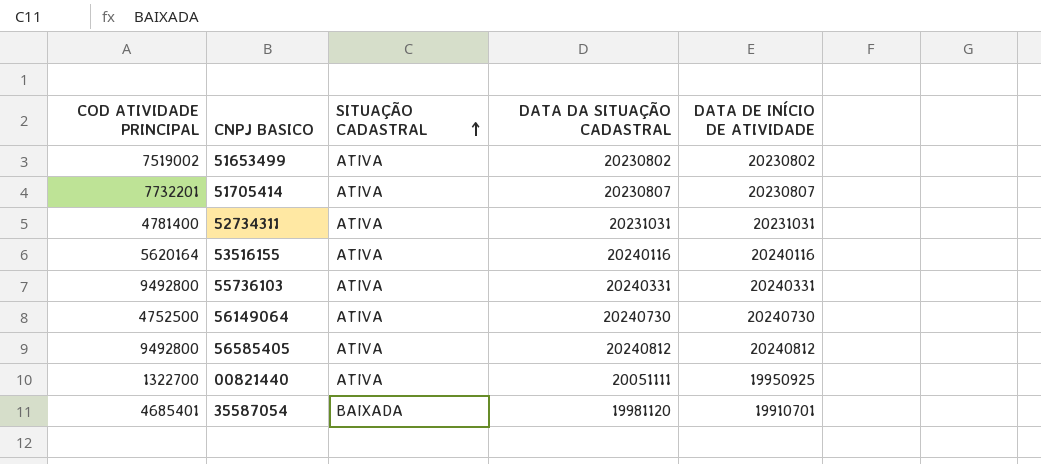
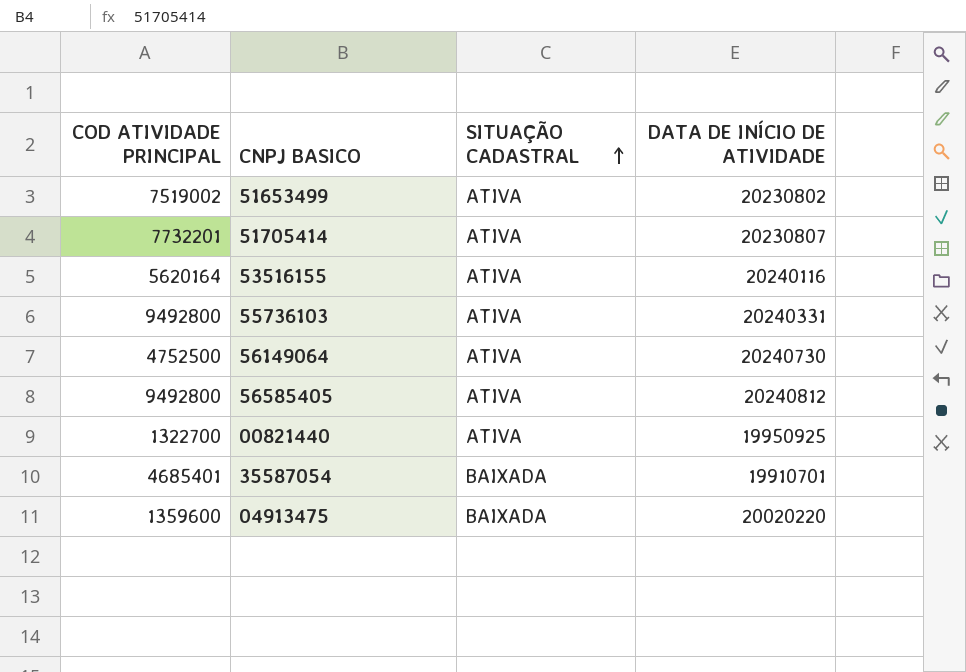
column DATA DA SITUAÇÃO CADASTRAL | position: 4 -> none
row 52734311: 4781400 | ATIVA | 20231031 | 20231031 -> none
row 04913475: none -> 1359600 | BAIXADA | 20020220

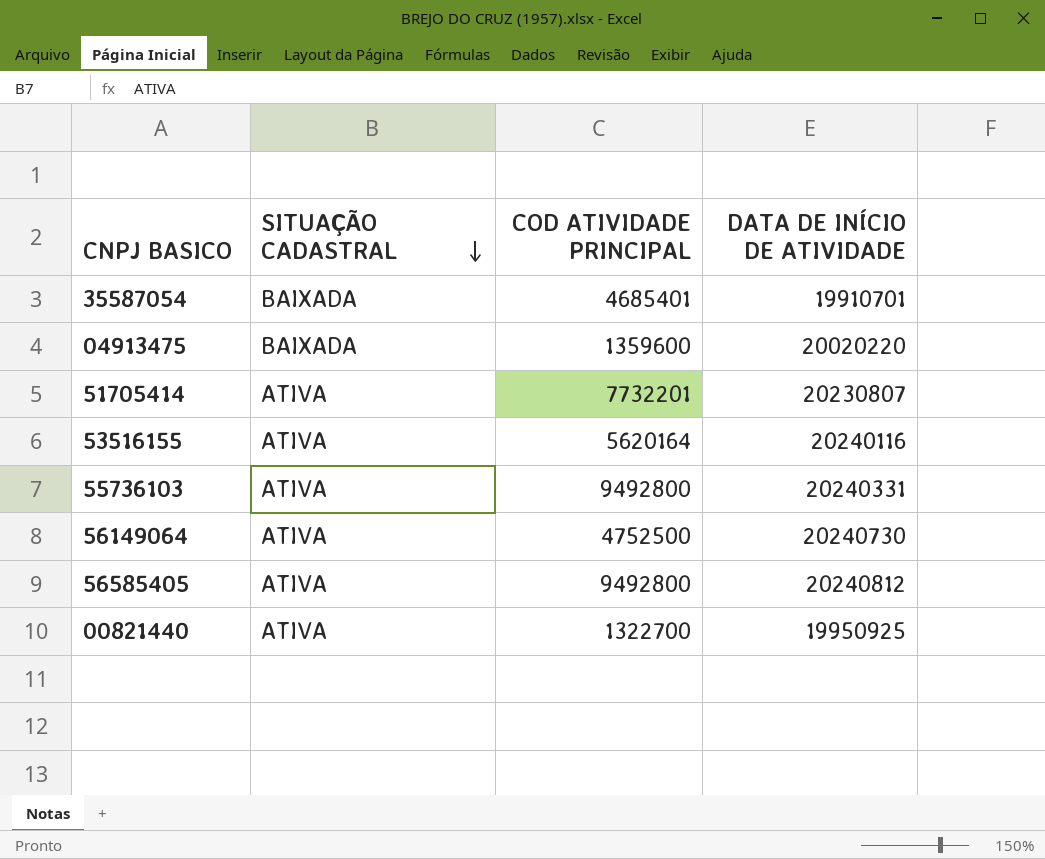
row order: SITUAÇÃO CADASTRAL ascending -> SITUAÇÃO CADASTRAL descending
column COD ATIVIDADE PRINCIPAL | position: 1 -> 3
row 51653499: 7519002 | ATIVA | 20230802 -> none

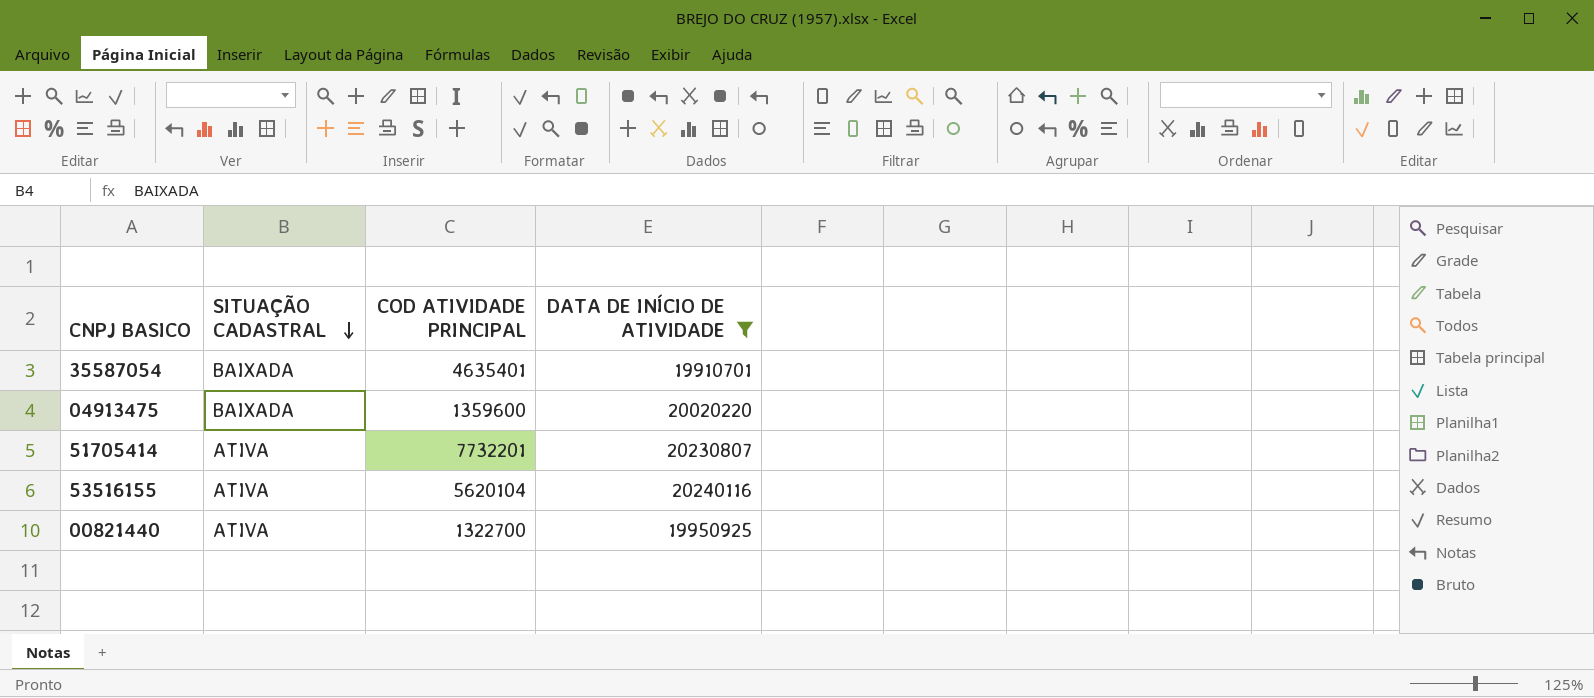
filter: none -> DATA DE INÍCIO DE ATIVIDADE <= 20240116
35587054 | COD ATIVIDADE PRINCIPAL: 4685401 -> 4635401
53516155 | COD ATIVIDADE PRINCIPAL: 5620164 -> 5620104

